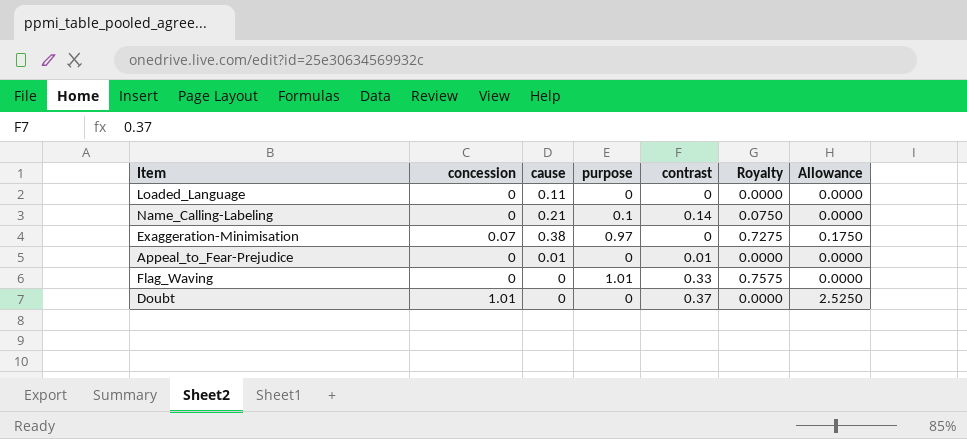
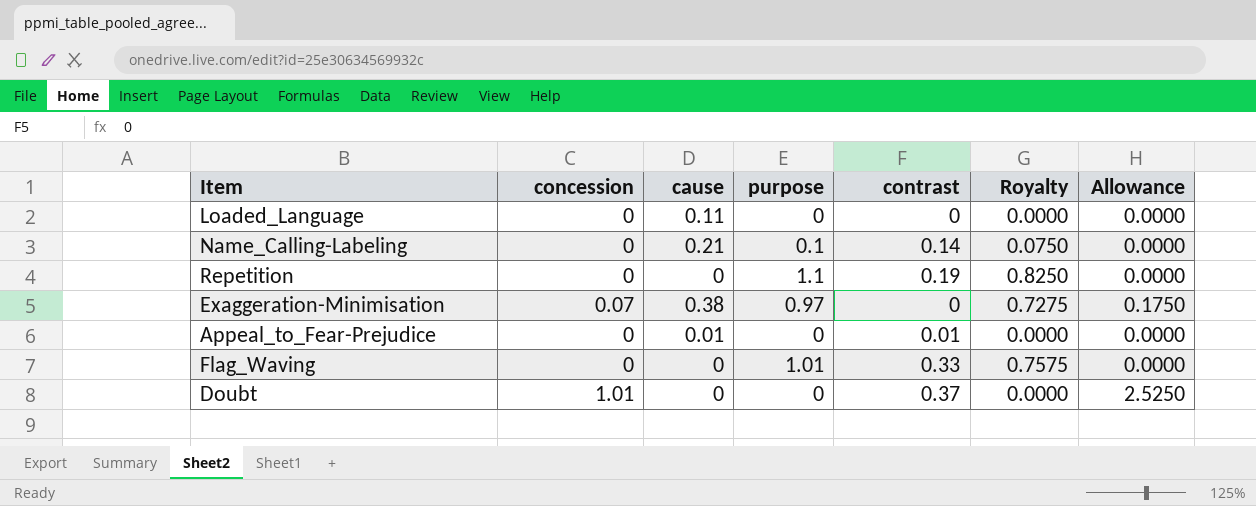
row Repetition: none -> 0 | 0 | 1.1 | 0.19 | 0.8250 | 0.0000

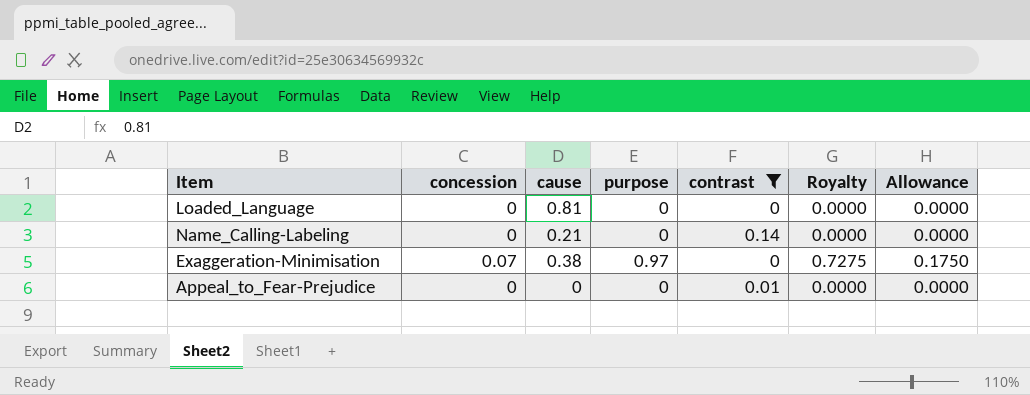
filter: none -> contrast <= 0.14
Loaded_Language | cause: 0.11 -> 0.81
Name_Calling-Labeling | purpose: 0.1 -> 0
Name_Calling-Labeling | Royalty: 0.0750 -> 0.0000
Appeal_to_Fear-Prejudice | cause: 0.01 -> 0

